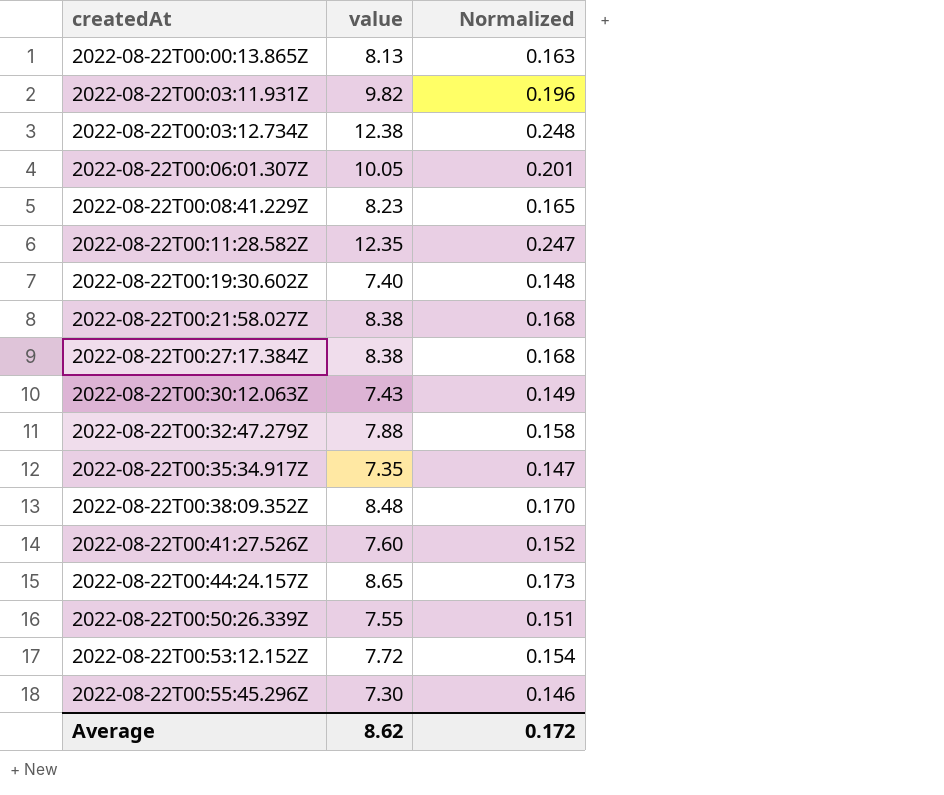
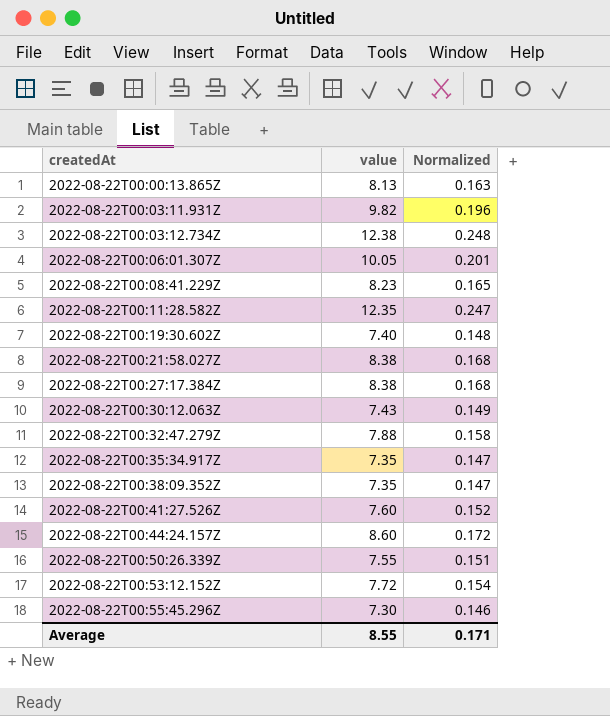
2022-08-22T00:38:09.352Z | value: 8.48 -> 7.35
2022-08-22T00:38:09.352Z | Normalized: 0.170 -> 0.147
2022-08-22T00:44:24.157Z | value: 8.65 -> 8.60
2022-08-22T00:44:24.157Z | Normalized: 0.173 -> 0.172
Average | value: 8.62 -> 8.55
Average | Normalized: 0.172 -> 0.171

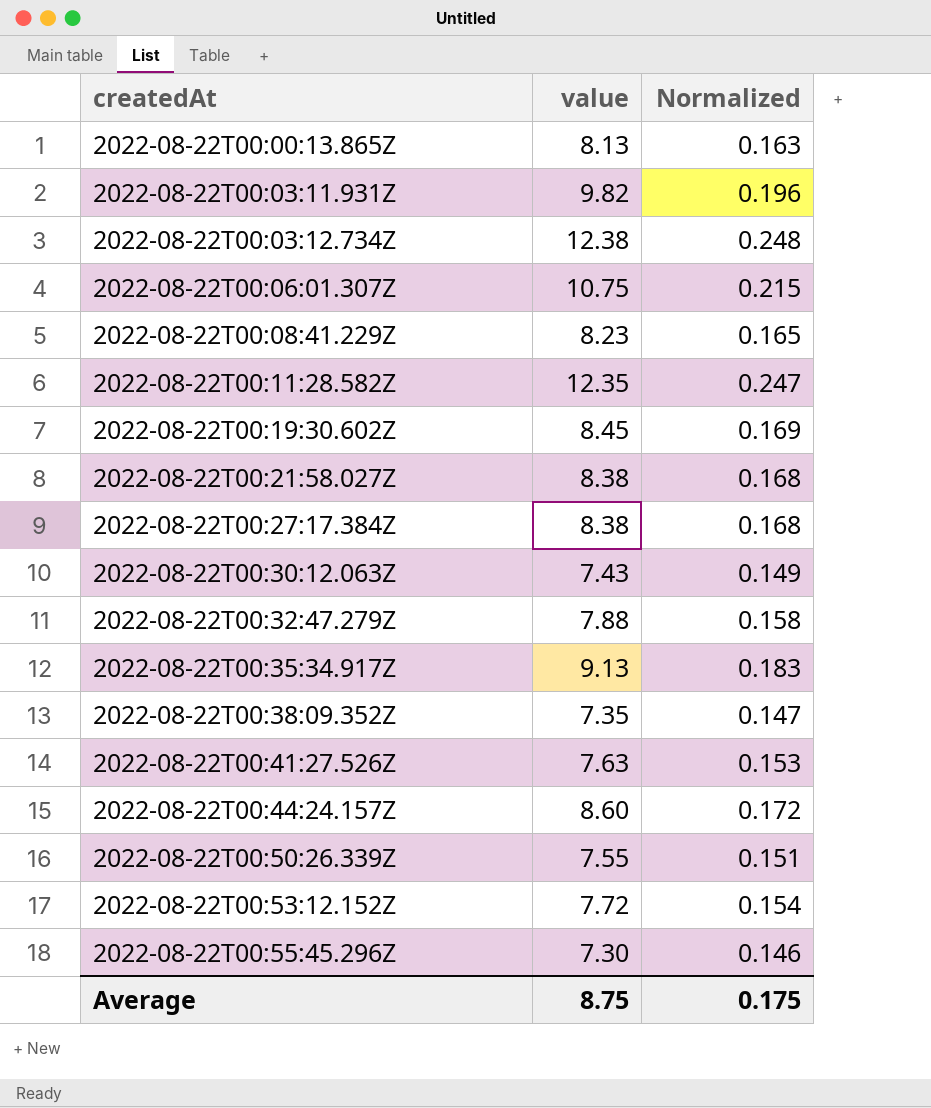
2022-08-22T00:06:01.307Z | value: 10.05 -> 10.75
2022-08-22T00:06:01.307Z | Normalized: 0.201 -> 0.215
2022-08-22T00:19:30.602Z | value: 7.40 -> 8.45
2022-08-22T00:19:30.602Z | Normalized: 0.148 -> 0.169
2022-08-22T00:35:34.917Z | value: 7.35 -> 9.13
2022-08-22T00:35:34.917Z | Normalized: 0.147 -> 0.183
2022-08-22T00:41:27.526Z | value: 7.60 -> 7.63
2022-08-22T00:41:27.526Z | Normalized: 0.152 -> 0.153
Average | value: 8.55 -> 8.75
Average | Normalized: 0.171 -> 0.175

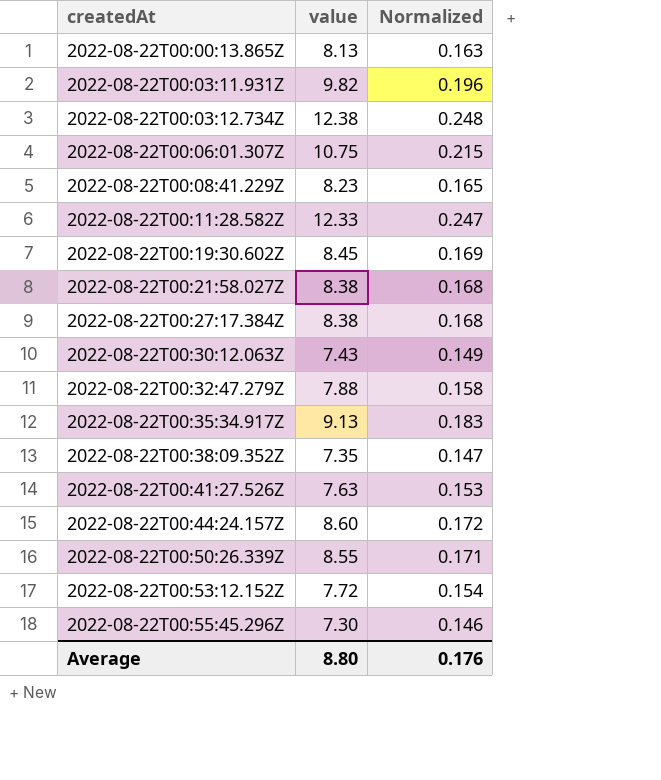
2022-08-22T00:11:28.582Z | value: 12.35 -> 12.33
2022-08-22T00:50:26.339Z | value: 7.55 -> 8.55
2022-08-22T00:50:26.339Z | Normalized: 0.151 -> 0.171
Average | value: 8.75 -> 8.80
Average | Normalized: 0.175 -> 0.176

